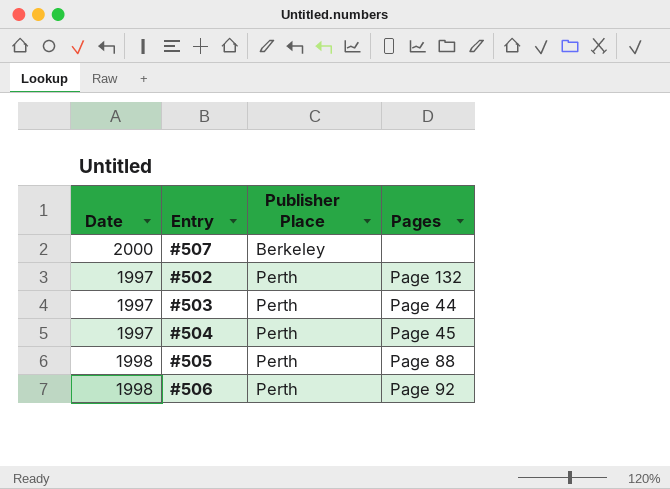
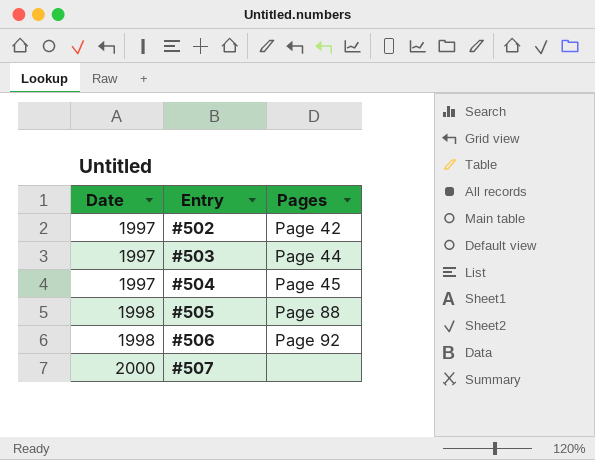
row order: Publisher Place ascending -> Date ascending
column Publisher Place | position: 3 -> none
#502 | Pages: Page 132 -> Page 42

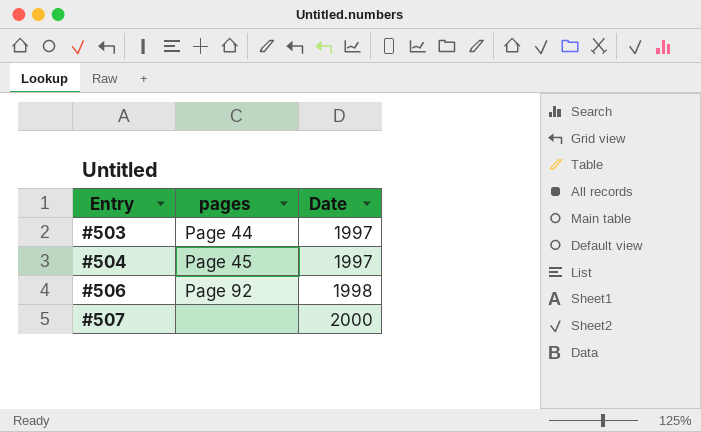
column name: Pages -> pages
column Date | position: 1 -> 3
row #502: 1997 | Page 42 -> none
row #505: 1998 | Page 88 -> none

